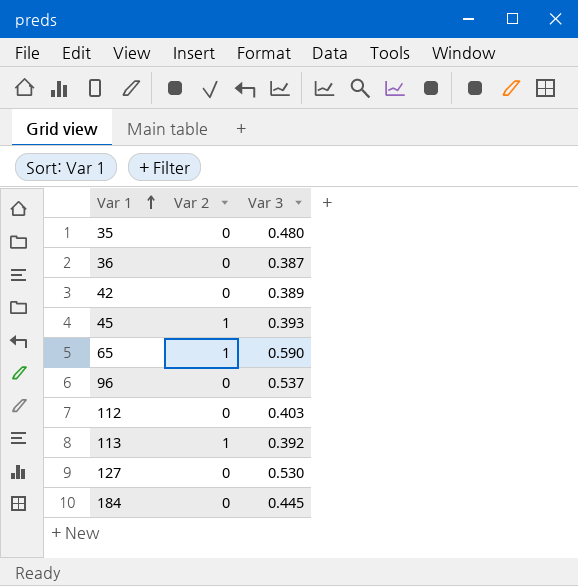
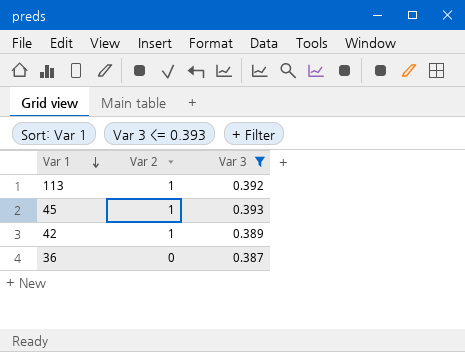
filter: none -> Var 3 <= 0.393
row order: Var 1 ascending -> Var 1 descending
42 | Var 2: 0 -> 1

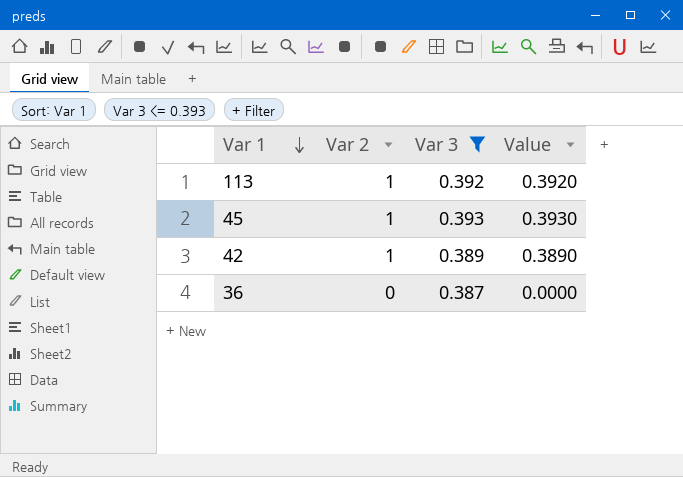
column Value | formula: none -> [Var 2] * [Var 3]

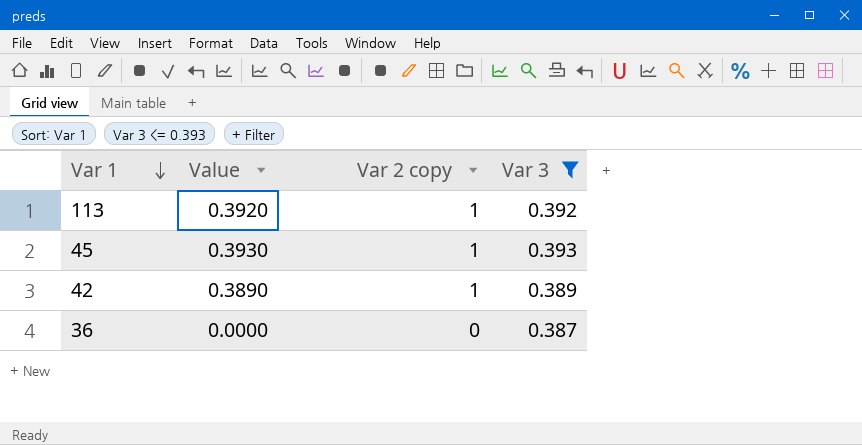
column Value | position: 4 -> 2
column name: Var 2 -> Var 2 copy

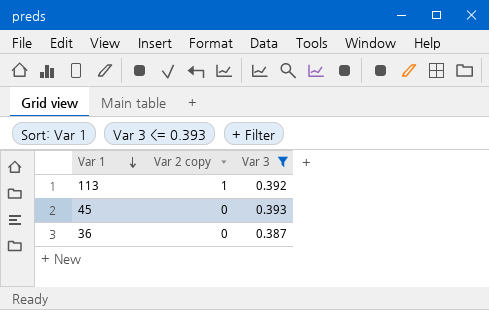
column Value | formula: [Var 2 copy] * [Var 3] -> none
row 42: 0.3890 | 1 | 0.389 -> none
45 | Var 2 copy: 1 -> 0

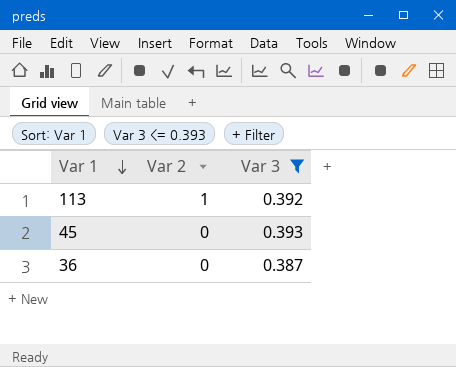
column name: Var 2 copy -> Var 2

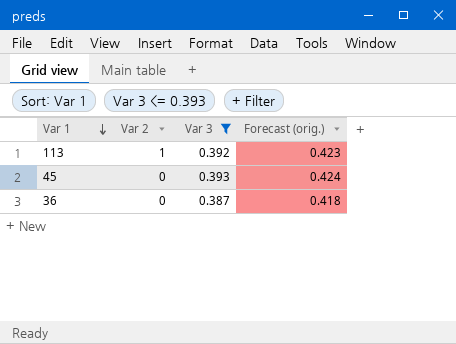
column Forecast (orig.) | formula: none -> [Var 3] * 1.08

